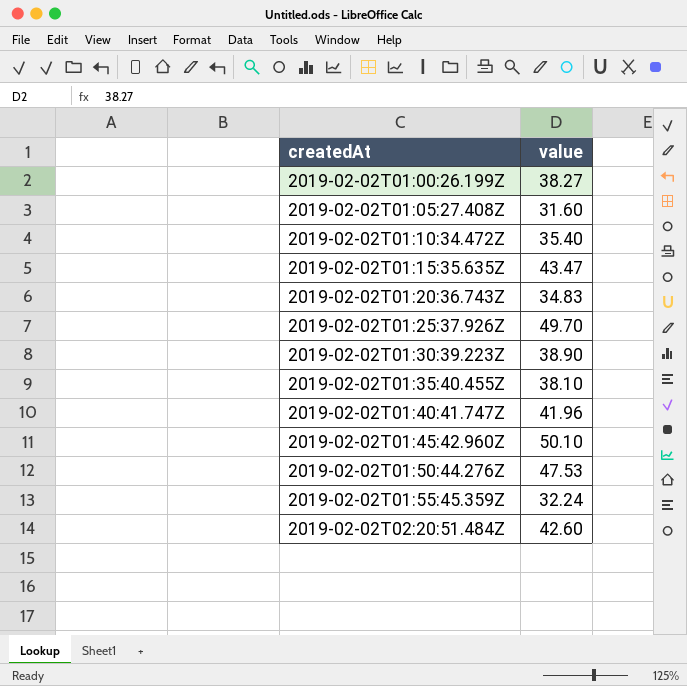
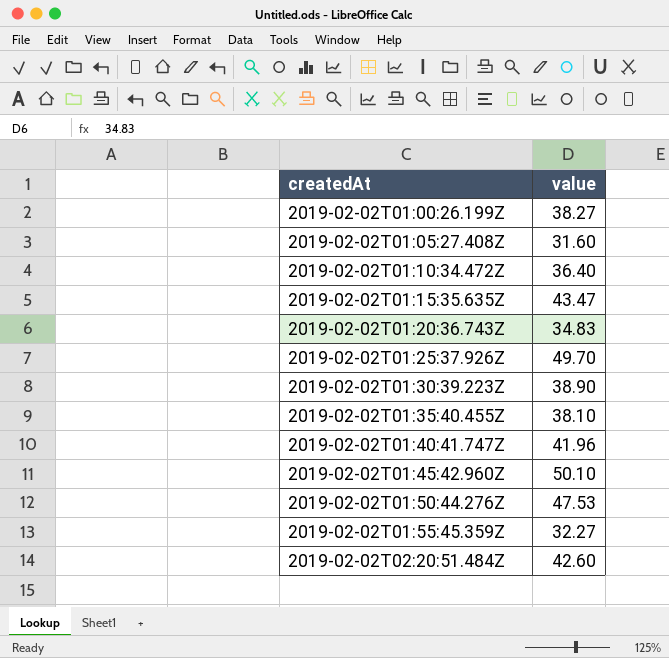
2019-02-02T01:10:34.472Z | value: 35.40 -> 36.40
2019-02-02T01:55:45.359Z | value: 32.24 -> 32.27

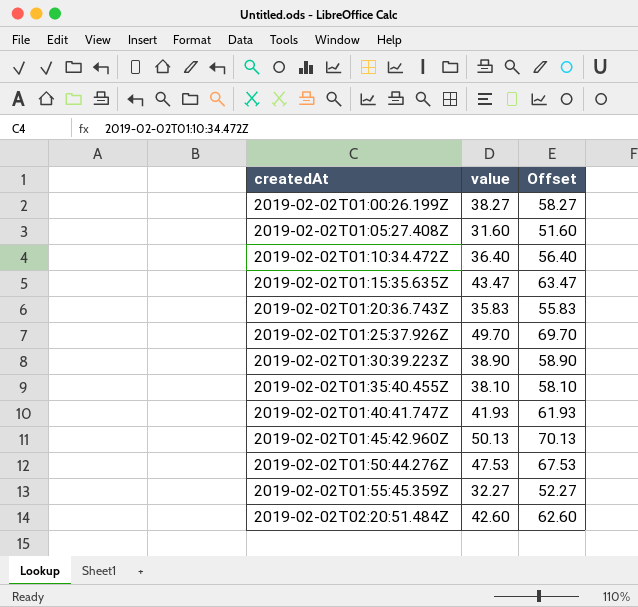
column Offset | formula: none -> [value] + 20
2019-02-02T01:20:36.743Z | value: 34.83 -> 35.83
2019-02-02T01:40:41.747Z | value: 41.96 -> 41.93
2019-02-02T01:45:42.960Z | value: 50.10 -> 50.13

